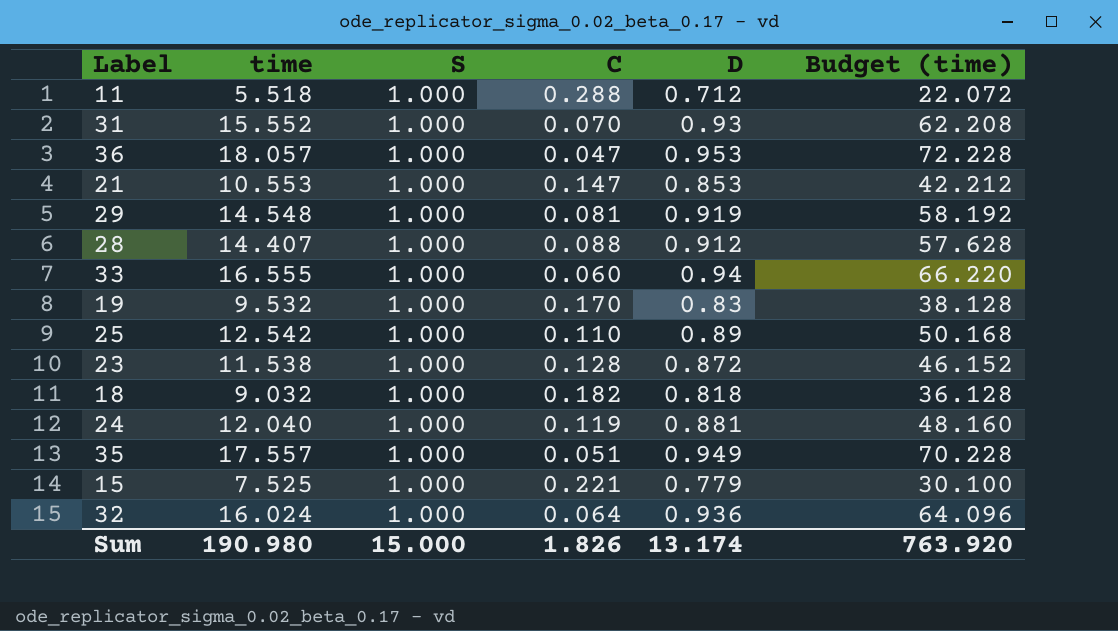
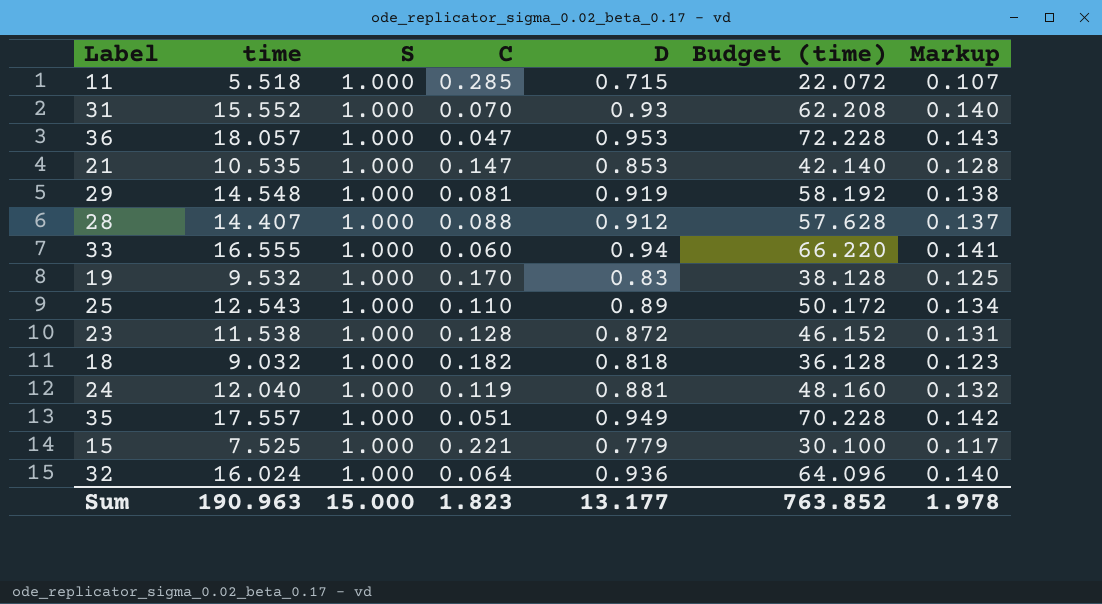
column Markup | formula: none -> [D] * 0.15
11 | C: 0.288 -> 0.285
11 | D: 0.712 -> 0.715
21 | time: 10.553 -> 10.535
21 | Budget (time): 42.212 -> 42.140
25 | time: 12.542 -> 12.543
25 | Budget (time): 50.168 -> 50.172
Sum | time: 190.980 -> 190.963
Sum | C: 1.826 -> 1.823
Sum | D: 13.174 -> 13.177
Sum | Budget (time): 763.920 -> 763.852

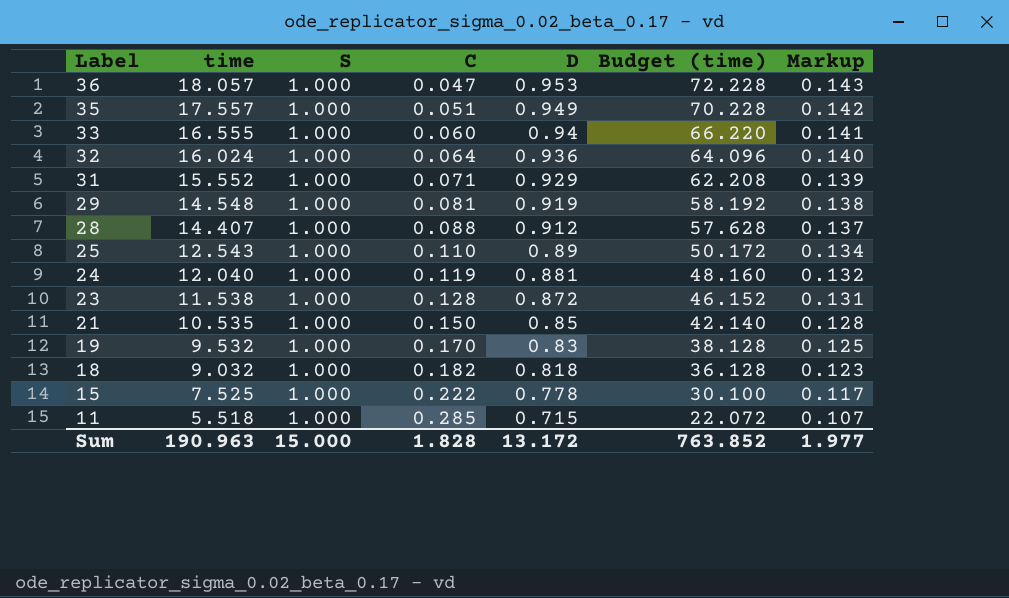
row order: none -> Label descending
31 | C: 0.070 -> 0.071
31 | D: 0.93 -> 0.929
31 | Markup: 0.140 -> 0.139
21 | C: 0.147 -> 0.150
21 | D: 0.853 -> 0.85
15 | C: 0.221 -> 0.222
15 | D: 0.779 -> 0.778
Sum | C: 1.823 -> 1.828
Sum | D: 13.177 -> 13.172
Sum | Markup: 1.978 -> 1.977

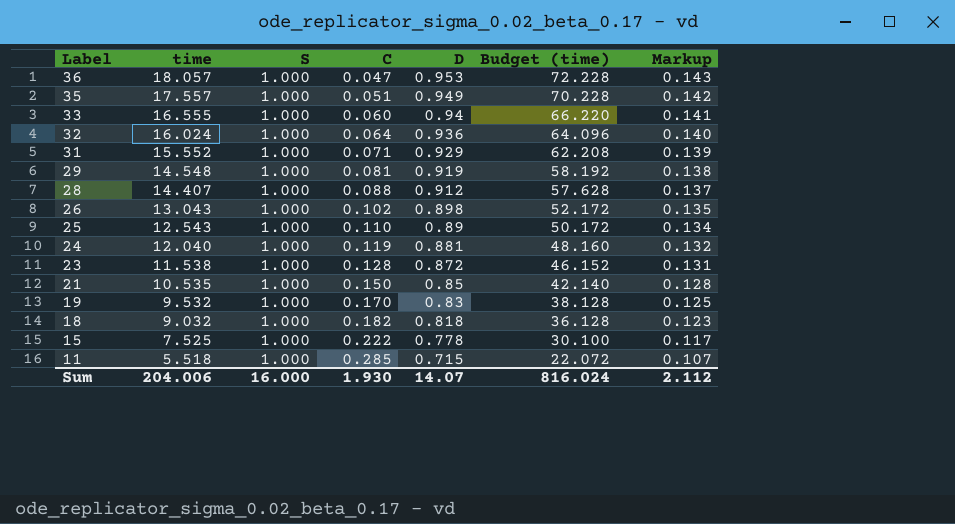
row 26: none -> 13.043 | 1.000 | 0.102 | 0.898 | 52.172 | 0.135
Sum | time: 190.963 -> 204.006
Sum | S: 15.000 -> 16.000
Sum | C: 1.828 -> 1.930
Sum | D: 13.172 -> 14.07
Sum | Budget (time): 763.852 -> 816.024
Sum | Markup: 1.977 -> 2.112

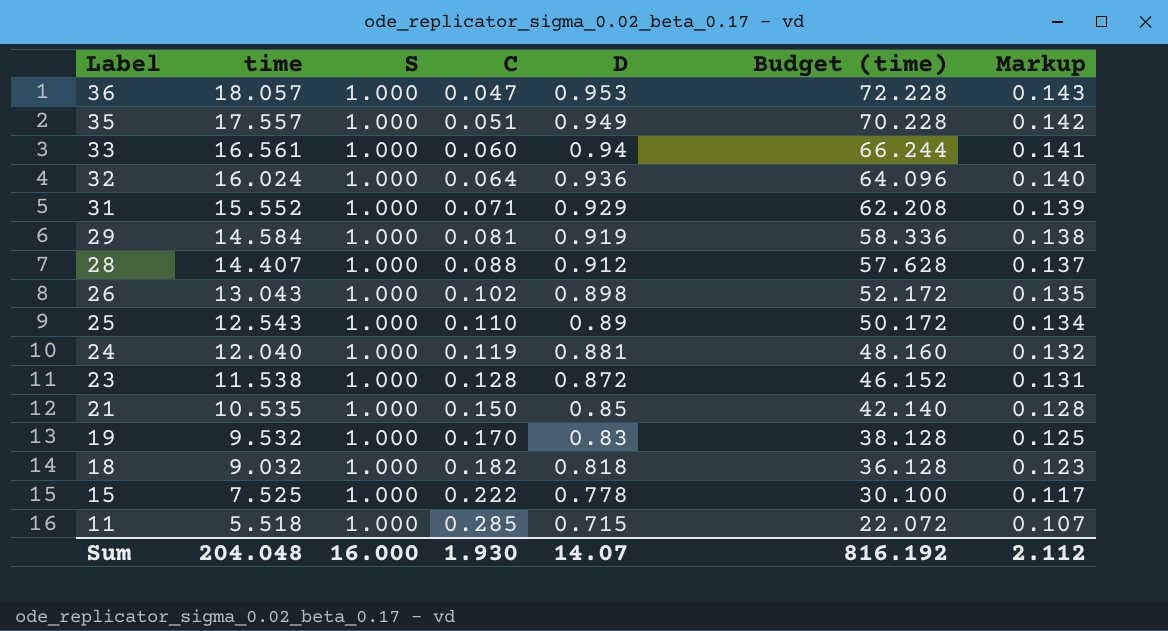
33 | time: 16.555 -> 16.561
33 | Budget (time): 66.220 -> 66.244
29 | time: 14.548 -> 14.584
29 | Budget (time): 58.192 -> 58.336
Sum | time: 204.006 -> 204.048
Sum | Budget (time): 816.024 -> 816.192

